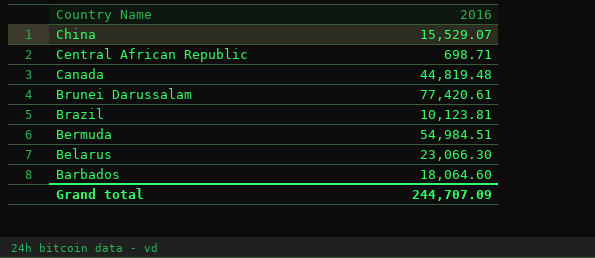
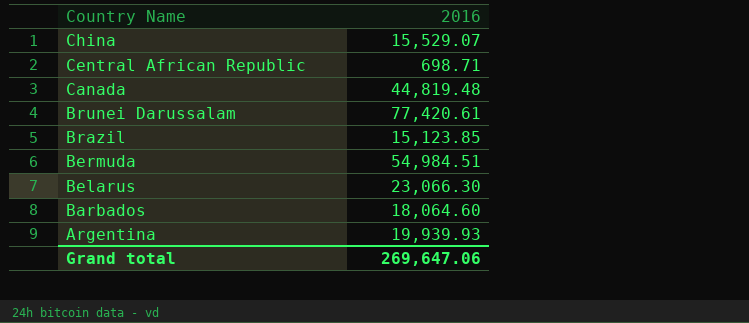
Brazil | 2016: 10,123.81 -> 15,123.85
row Argentina: none -> 19,939.93
Grand total | 2016: 244,707.09 -> 269,647.06

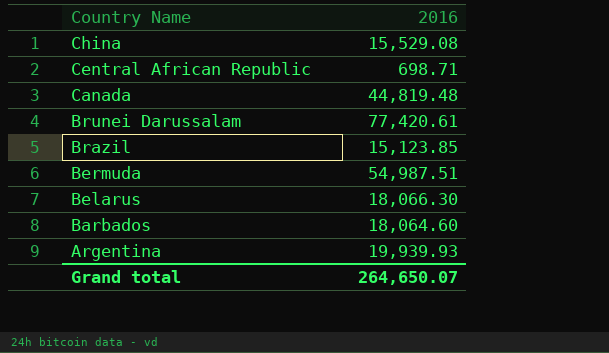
China | 2016: 15,529.07 -> 15,529.08
Bermuda | 2016: 54,984.51 -> 54,987.51
Belarus | 2016: 23,066.30 -> 18,066.30
Grand total | 2016: 269,647.06 -> 264,650.07

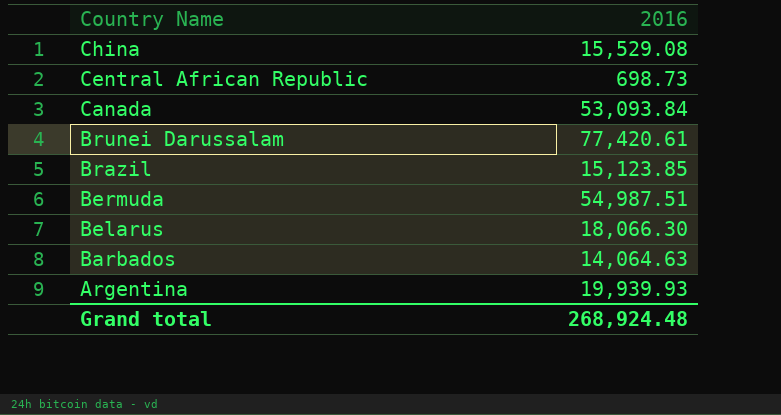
Central African Republic | 2016: 698.71 -> 698.73
Canada | 2016: 44,819.48 -> 53,093.84
Barbados | 2016: 18,064.60 -> 14,064.63
Grand total | 2016: 264,650.07 -> 268,924.48

